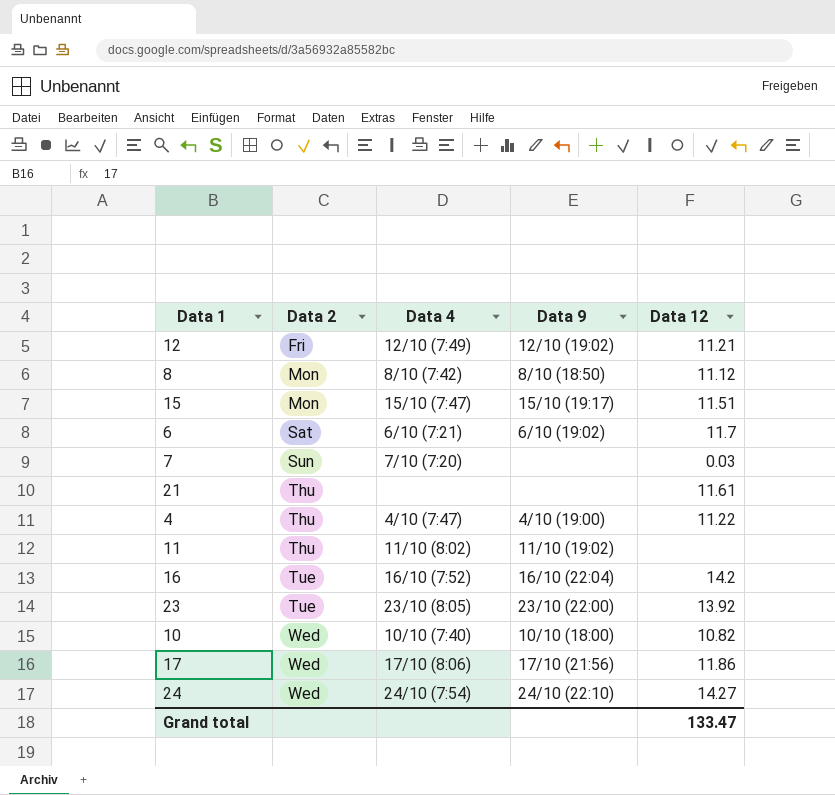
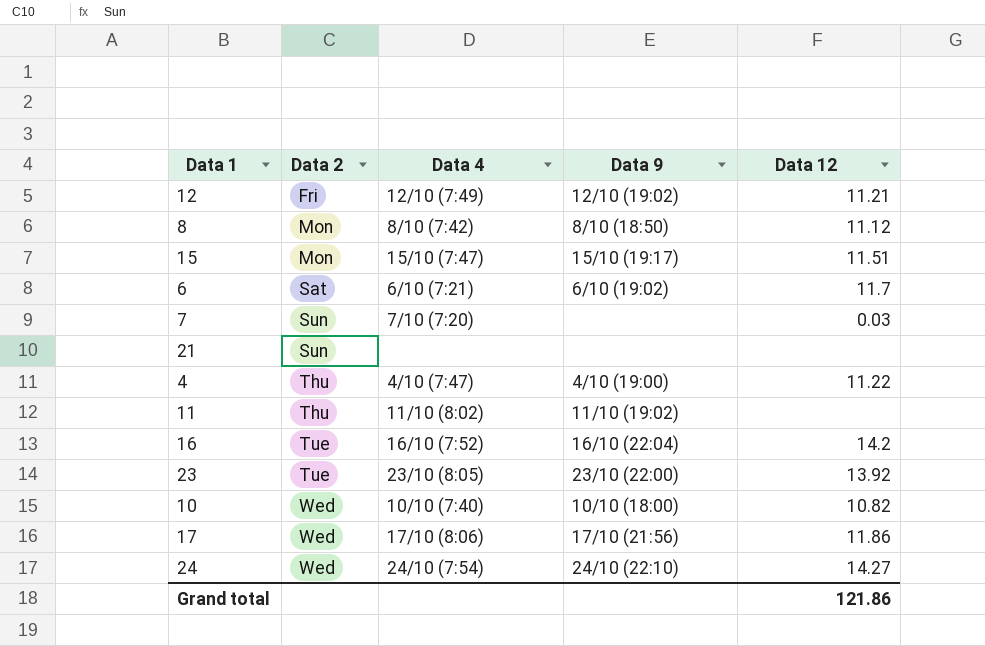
21 | Data 2: Thu -> Sun
21 | Data 12: 11.61 -> none
Grand total | Data 12: 133.47 -> 121.86

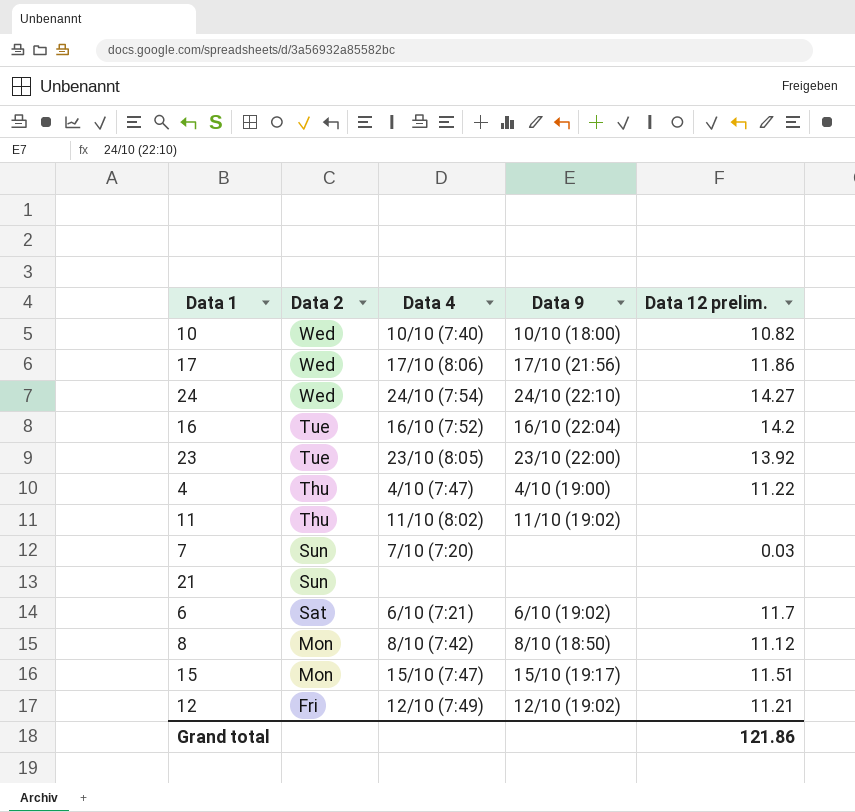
row order: Data 2 ascending -> Data 2 descending
column name: Data 12 -> Data 12 prelim.

